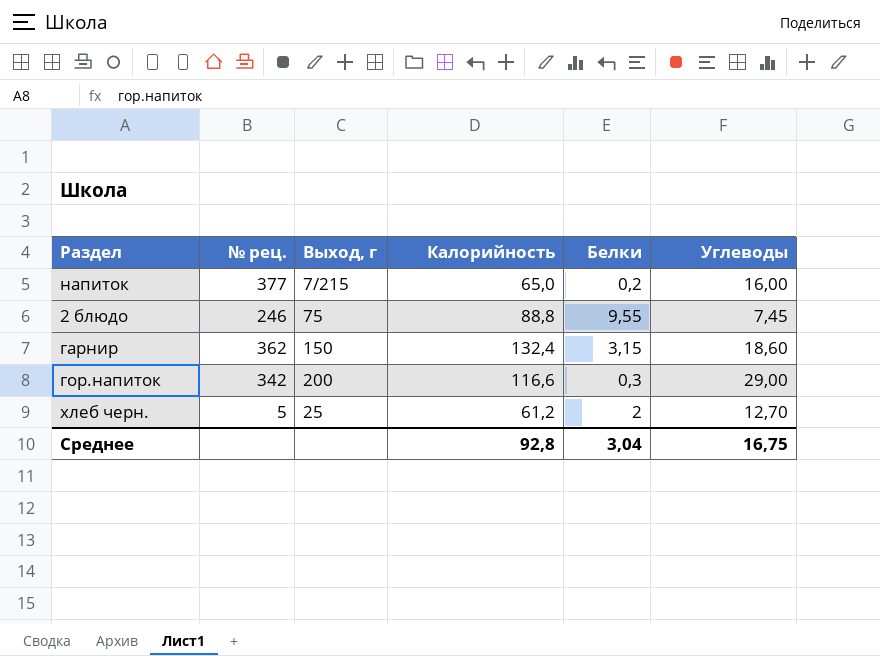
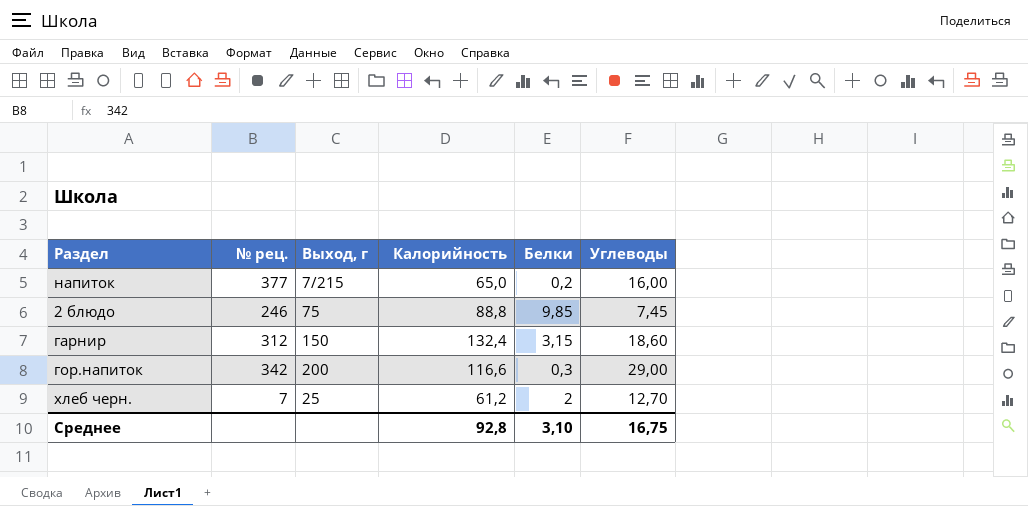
2 блюдо | Белки: 9,55 -> 9,85
гарнир | № рец.: 362 -> 312
хлеб черн. | № рец.: 5 -> 7
Среднее | Белки: 3,04 -> 3,10

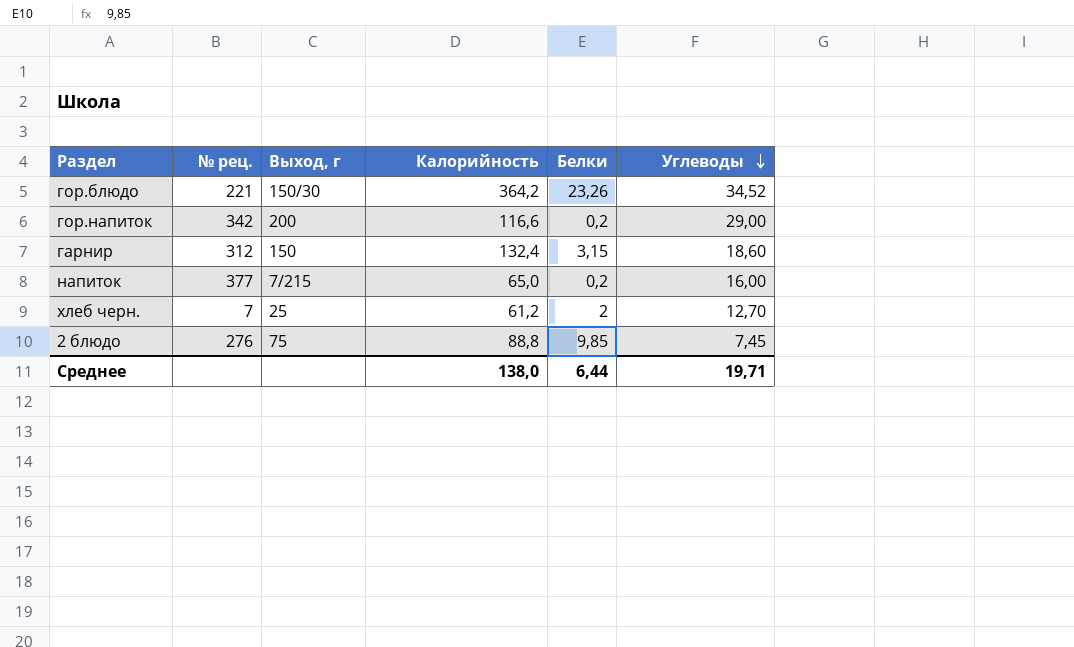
row order: none -> Углеводы descending
row гор.блюдо: none -> 221 | 150/30 | 364,2 | 23,26 | 34,52
гор.напиток | Белки: 0,3 -> 0,2
2 блюдо | № рец.: 246 -> 276
Среднее | Калорийность: 92,8 -> 138,0
Среднее | Белки: 3,10 -> 6,44
Среднее | Углеводы: 16,75 -> 19,71

